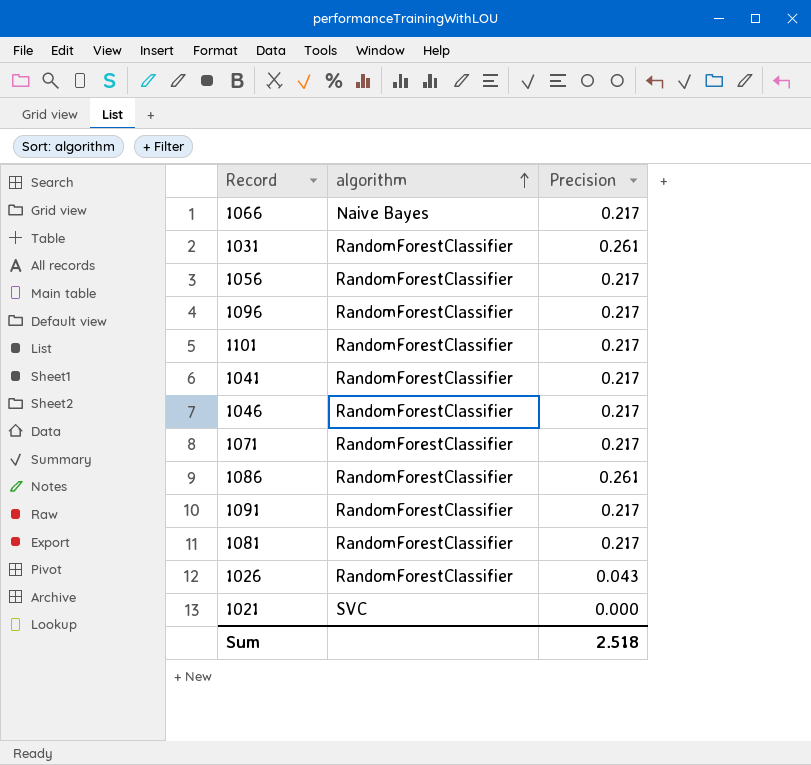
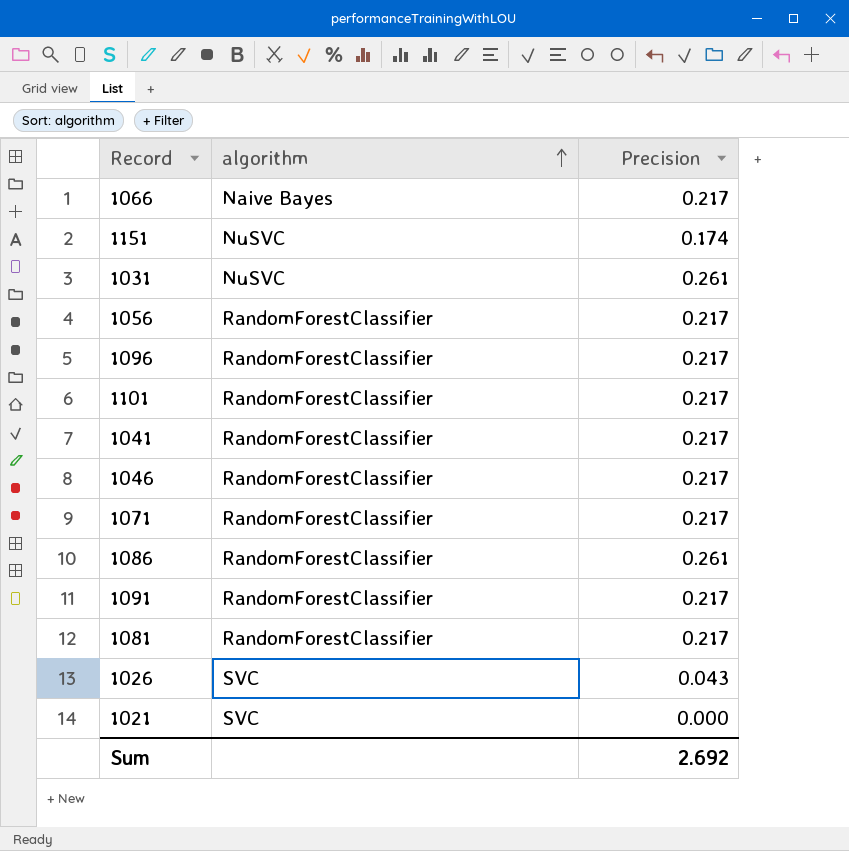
row 1151: none -> NuSVC | 0.174
1031 | algorithm: RandomForestClassifier -> NuSVC
1026 | algorithm: RandomForestClassifier -> SVC
Sum | Precision: 2.518 -> 2.692

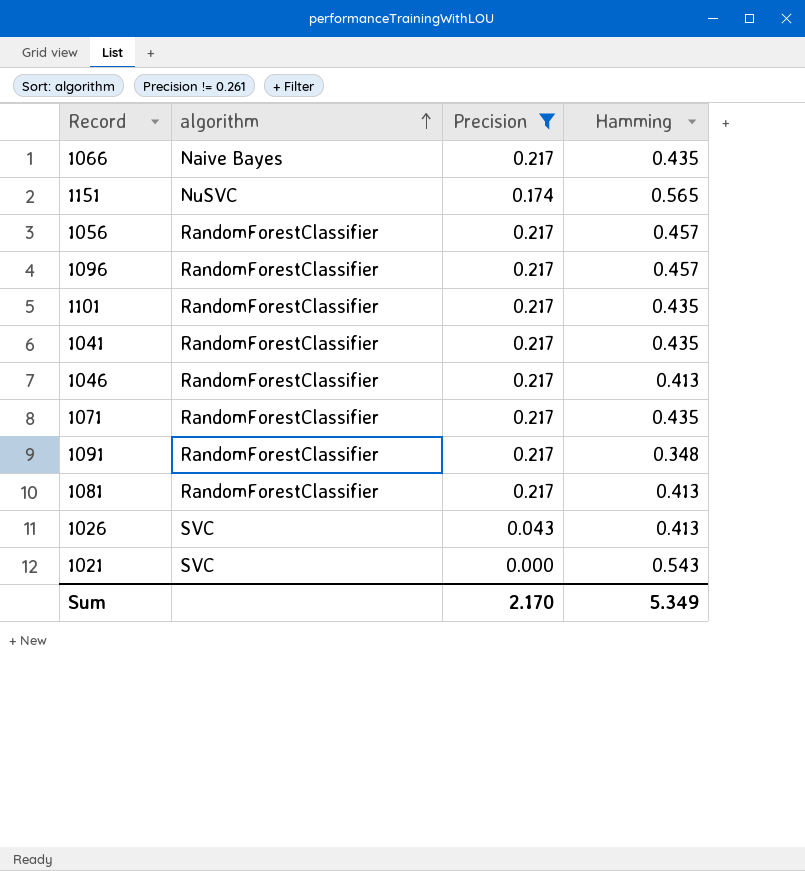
filter: none -> Precision != 0.261
column Hamming | position: none -> 4
Sum | Precision: 2.692 -> 2.170

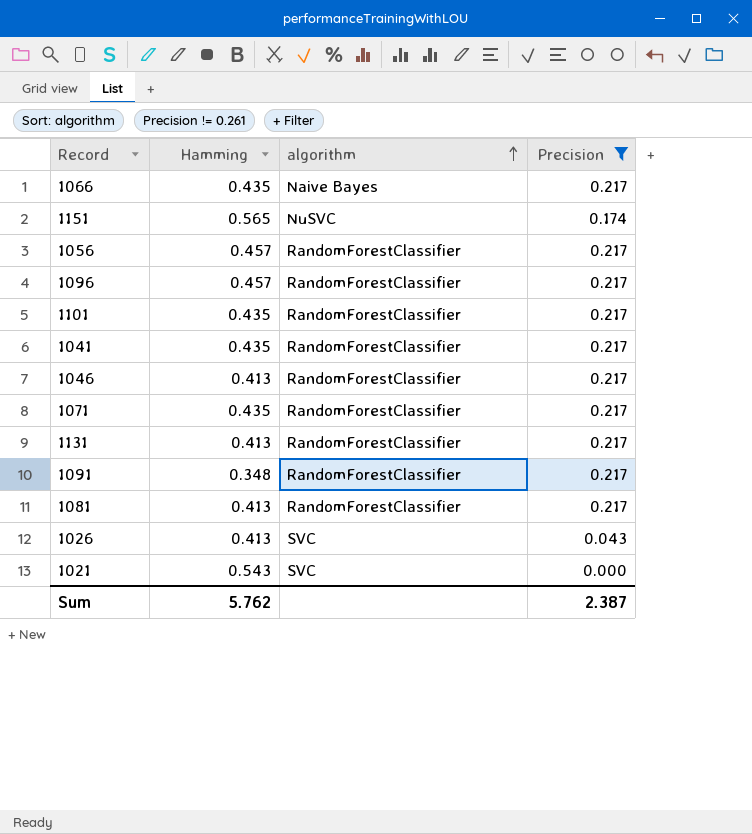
column Hamming | position: 4 -> 2
row 1131: none -> 0.413 | RandomForestClassifier | 0.217
Sum | Hamming: 5.349 -> 5.762
Sum | Precision: 2.170 -> 2.387

